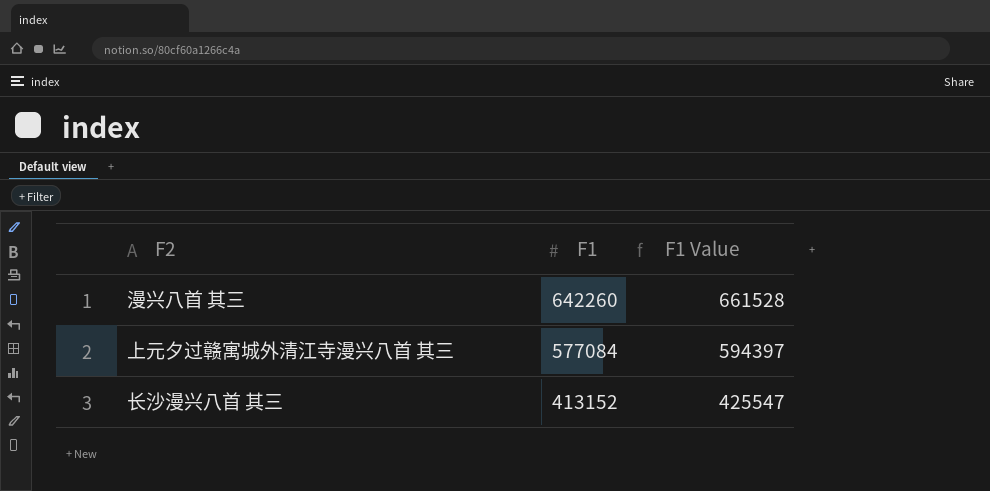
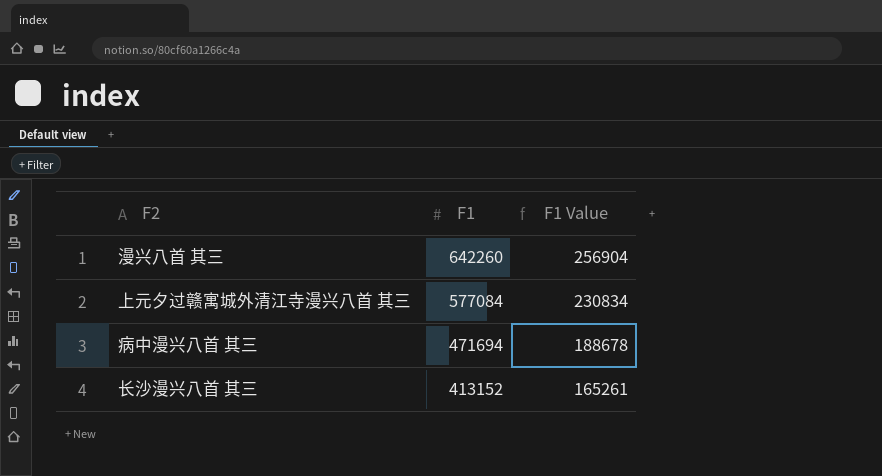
column F1 Value | formula: [F1] * 1.03 -> [F1] * 0.4
row 病中漫兴八首 其三: none -> 471694 | 188678

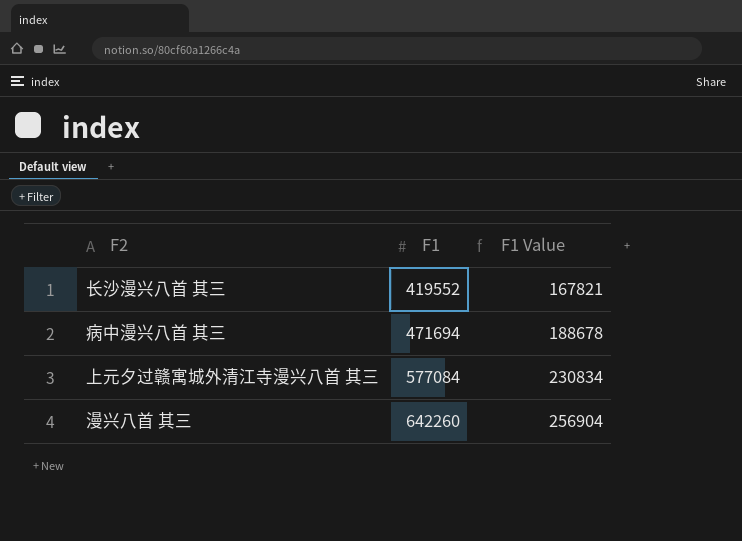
row order: F1 descending -> F1 ascending
长沙漫兴八首 其三 | F1: 413152 -> 419552
长沙漫兴八首 其三 | F1 Value: 165261 -> 167821

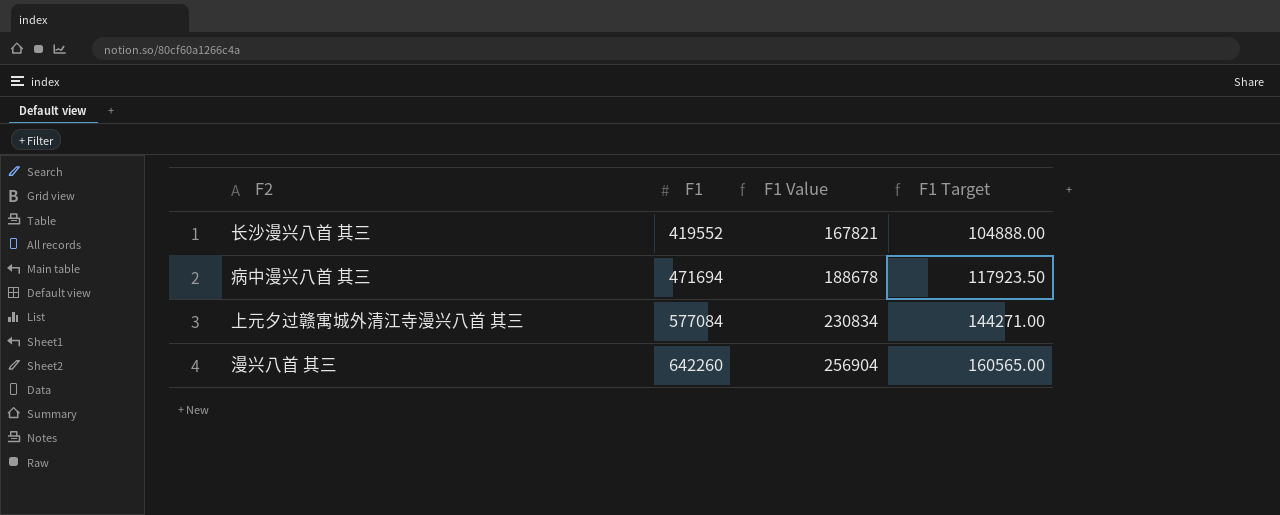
column F1 Target | formula: none -> [F1] * 0.25

